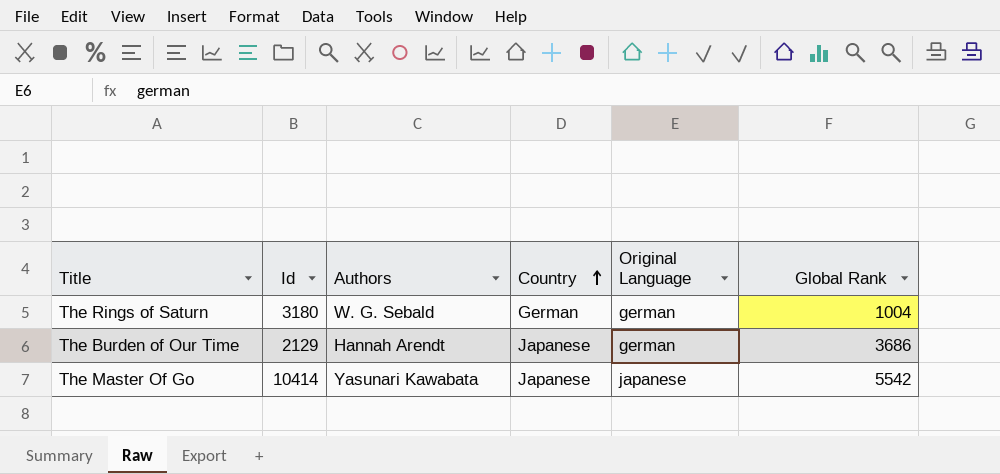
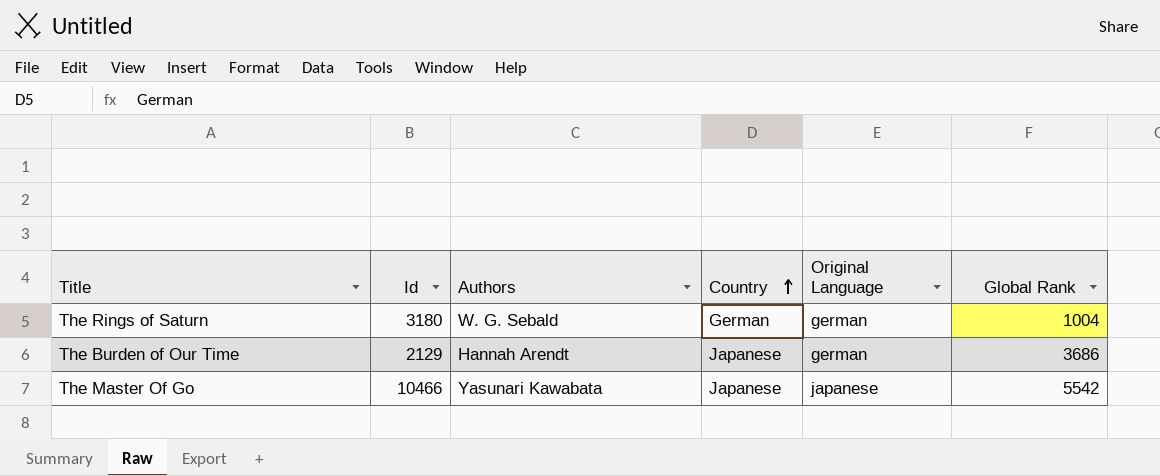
The Master Of Go | Id: 10414 -> 10466

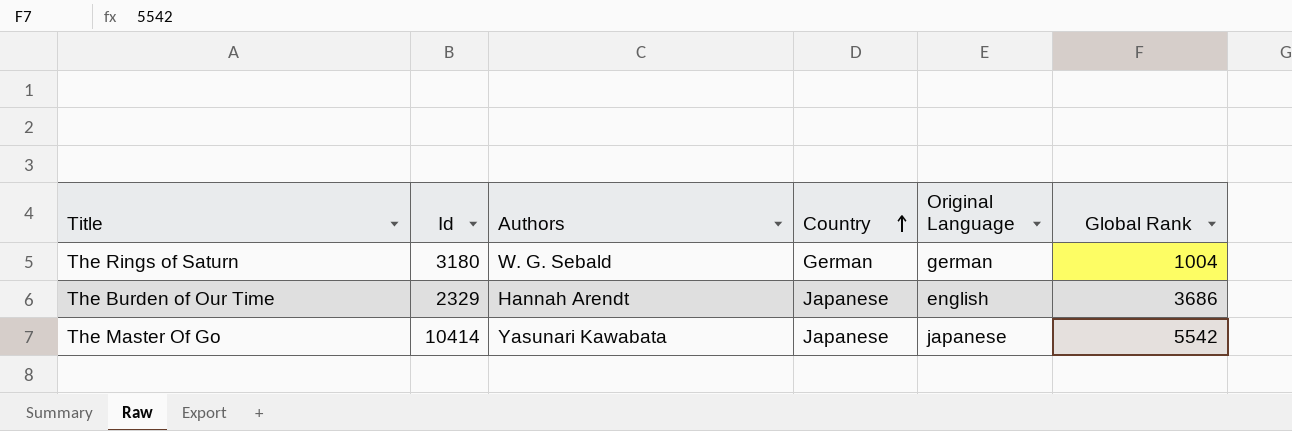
The Burden of Our Time | Id: 2129 -> 2329
The Burden of Our Time | Original Language: german -> english
The Master Of Go | Id: 10466 -> 10414

